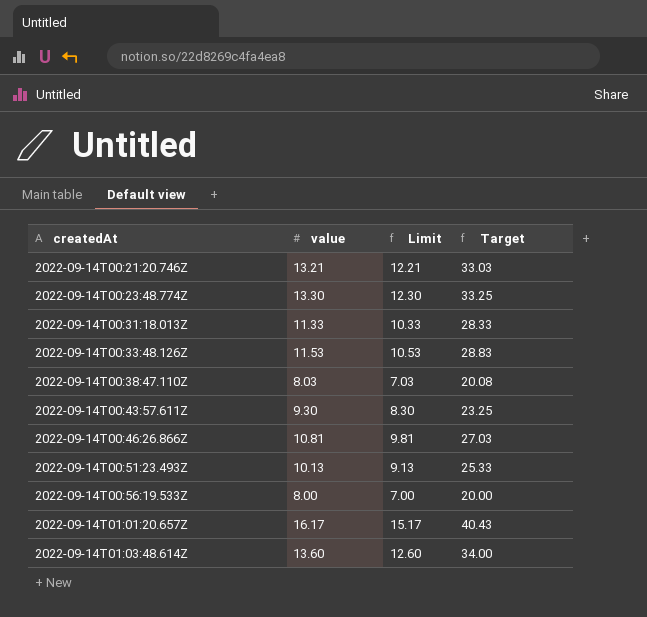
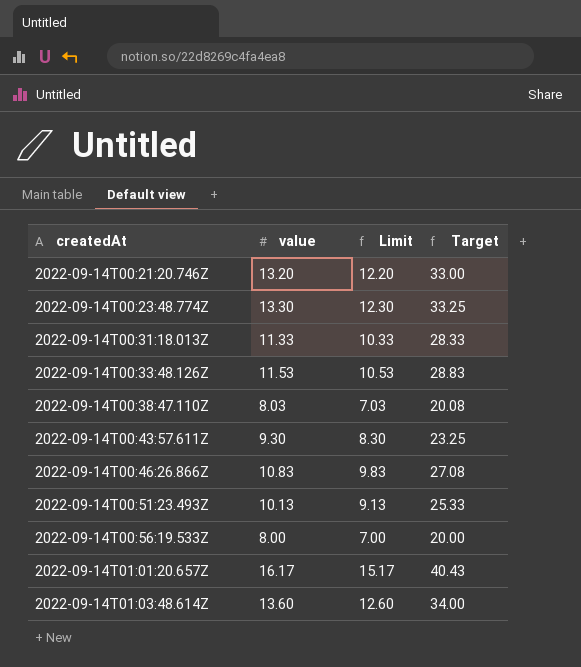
2022-09-14T00:21:20.746Z | value: 13.21 -> 13.20
2022-09-14T00:21:20.746Z | Limit: 12.21 -> 12.20
2022-09-14T00:21:20.746Z | Target: 33.03 -> 33.00
2022-09-14T00:46:26.866Z | value: 10.81 -> 10.83
2022-09-14T00:46:26.866Z | Limit: 9.81 -> 9.83
2022-09-14T00:46:26.866Z | Target: 27.03 -> 27.08

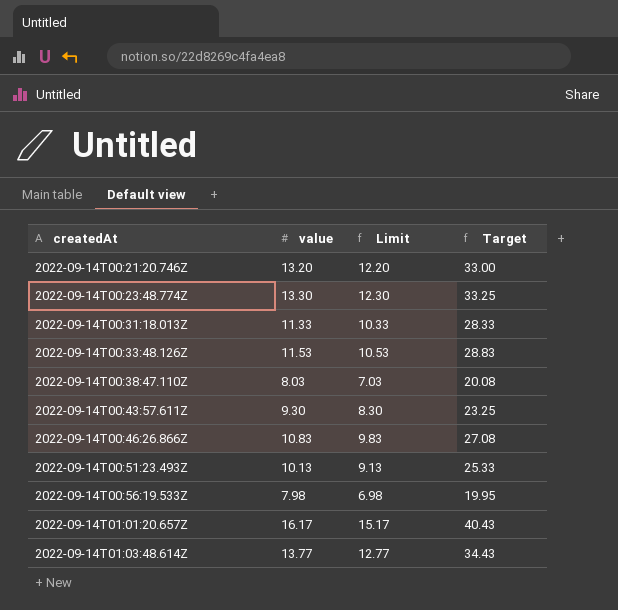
2022-09-14T00:56:19.533Z | value: 8.00 -> 7.98
2022-09-14T00:56:19.533Z | Limit: 7.00 -> 6.98
2022-09-14T00:56:19.533Z | Target: 20.00 -> 19.95
2022-09-14T01:03:48.614Z | value: 13.60 -> 13.77
2022-09-14T01:03:48.614Z | Limit: 12.60 -> 12.77
2022-09-14T01:03:48.614Z | Target: 34.00 -> 34.43

